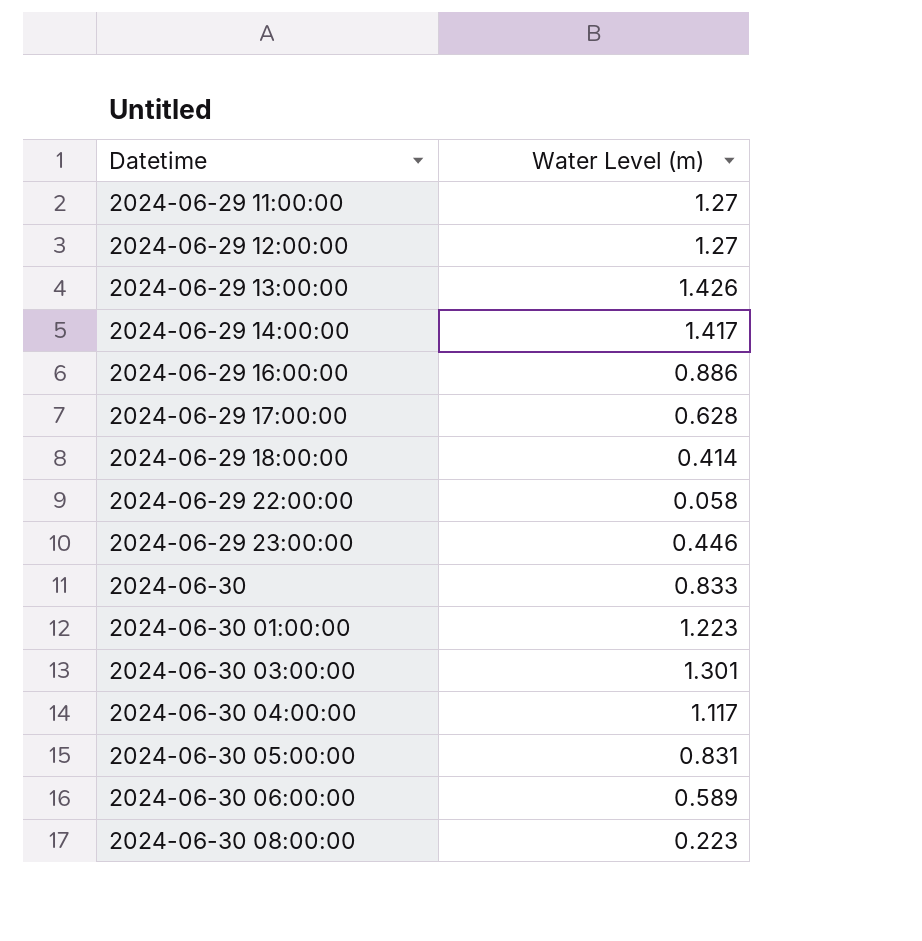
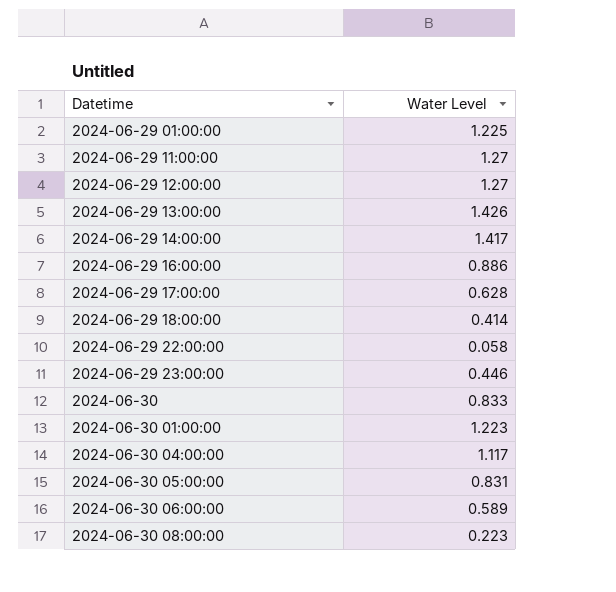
column name: Water Level (m) -> Water Level
row 2024-06-30 03:00:00: 1.301 -> none
row 2024-06-29 01:00:00: none -> 1.225

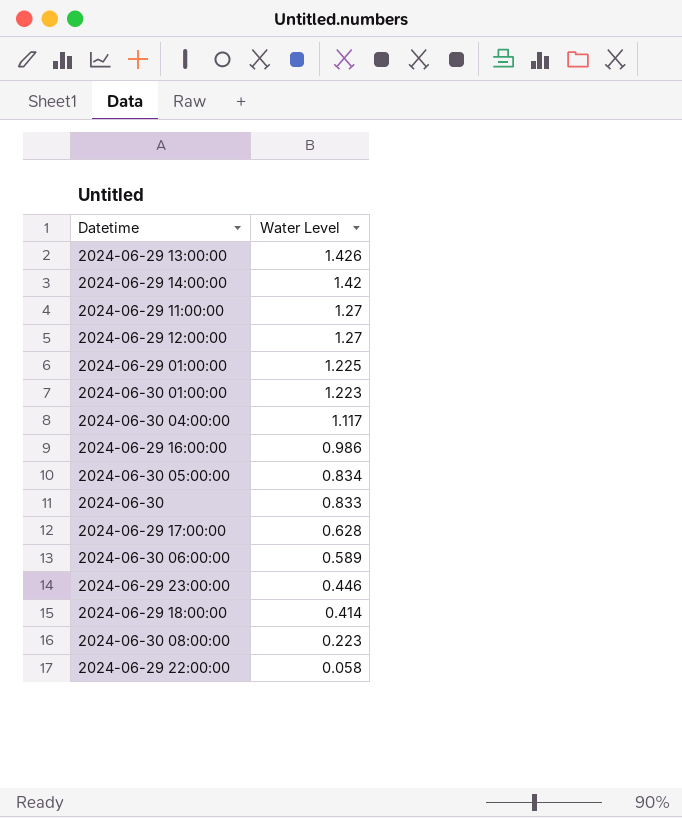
row order: Datetime ascending -> Water Level descending
2024-06-29 14:00:00 | Water Level: 1.417 -> 1.42
2024-06-29 16:00:00 | Water Level: 0.886 -> 0.986
2024-06-30 05:00:00 | Water Level: 0.831 -> 0.834

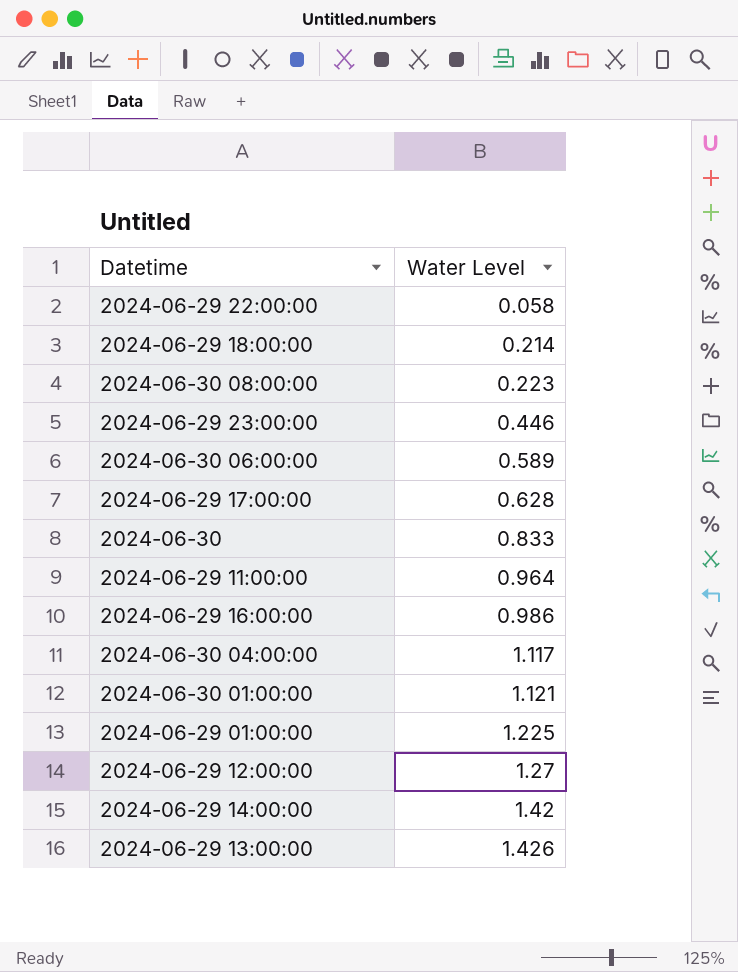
row order: Water Level descending -> Water Level ascending
row 2024-06-30 05:00:00: 0.834 -> none
2024-06-29 18:00:00 | Water Level: 0.414 -> 0.214
2024-06-29 11:00:00 | Water Level: 1.27 -> 0.964
2024-06-30 01:00:00 | Water Level: 1.223 -> 1.121

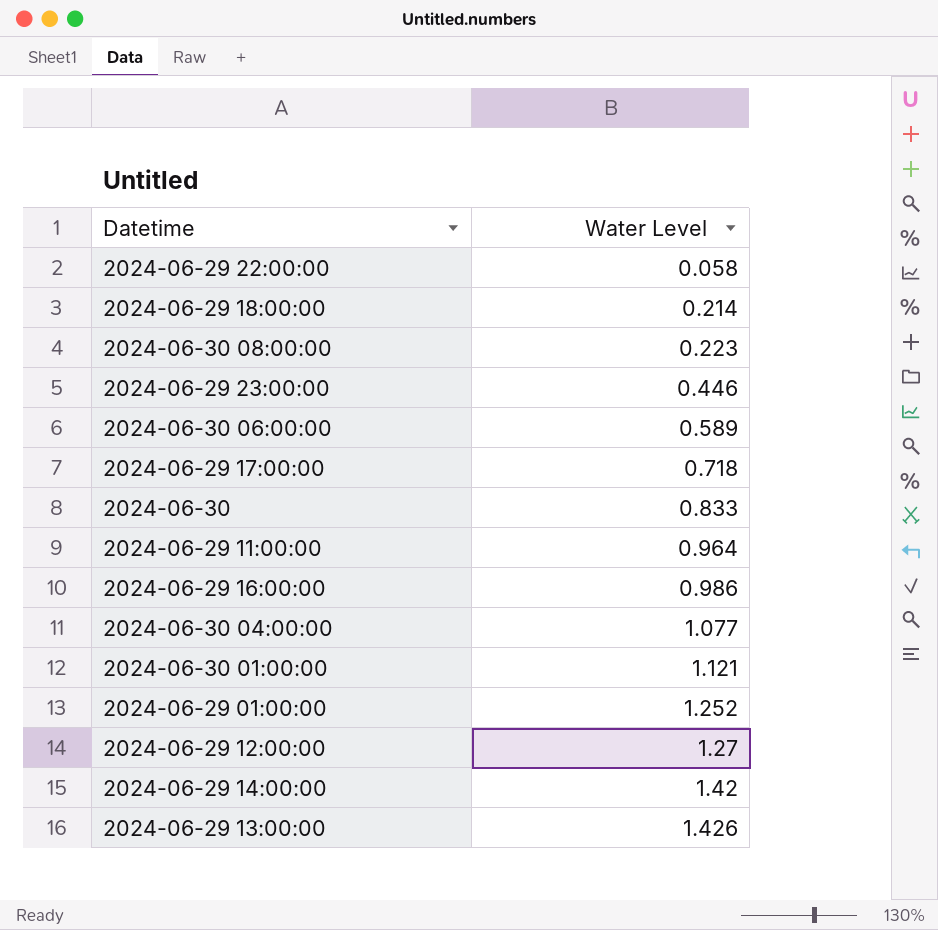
2024-06-29 17:00:00 | Water Level: 0.628 -> 0.718
2024-06-30 04:00:00 | Water Level: 1.117 -> 1.077
2024-06-29 01:00:00 | Water Level: 1.225 -> 1.252

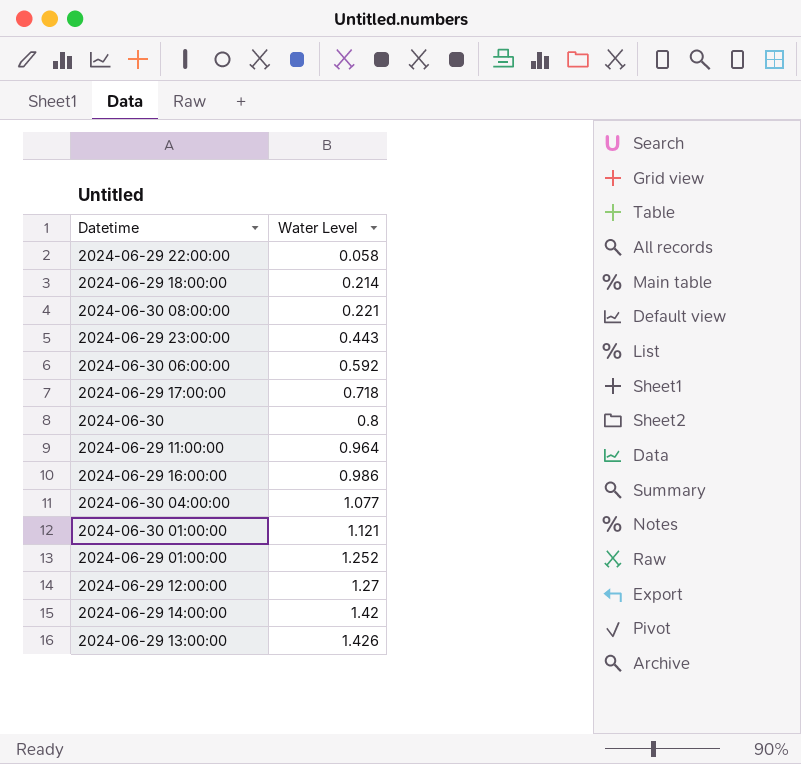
2024-06-30 08:00:00 | Water Level: 0.223 -> 0.221
2024-06-29 23:00:00 | Water Level: 0.446 -> 0.443
2024-06-30 06:00:00 | Water Level: 0.589 -> 0.592
2024-06-30 | Water Level: 0.833 -> 0.8

